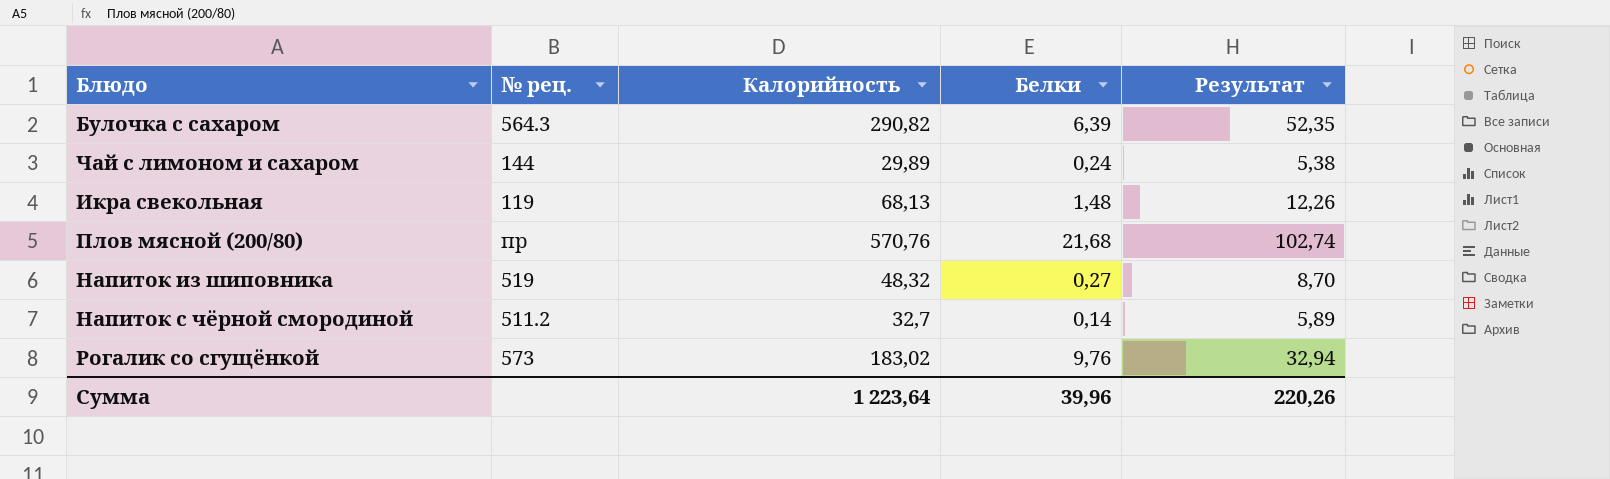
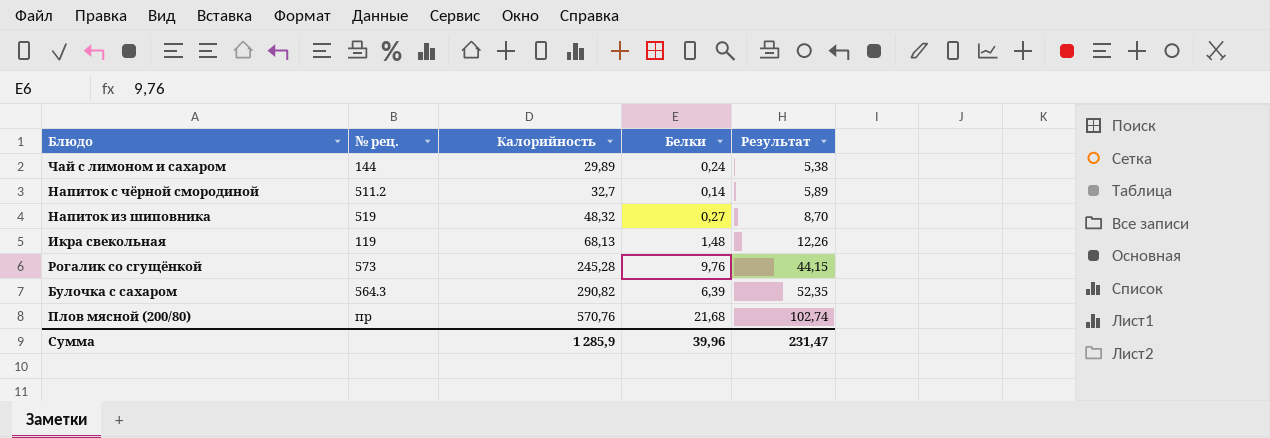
row order: none -> Калорийность ascending
Рогалик со сгущёнкой | Калорийность: 183,02 -> 245,28
Рогалик со сгущёнкой | Результат: 32,94 -> 44,15
Сумма | Калорийность: 1 223,64 -> 1 285,9
Сумма | Результат: 220,26 -> 231,47

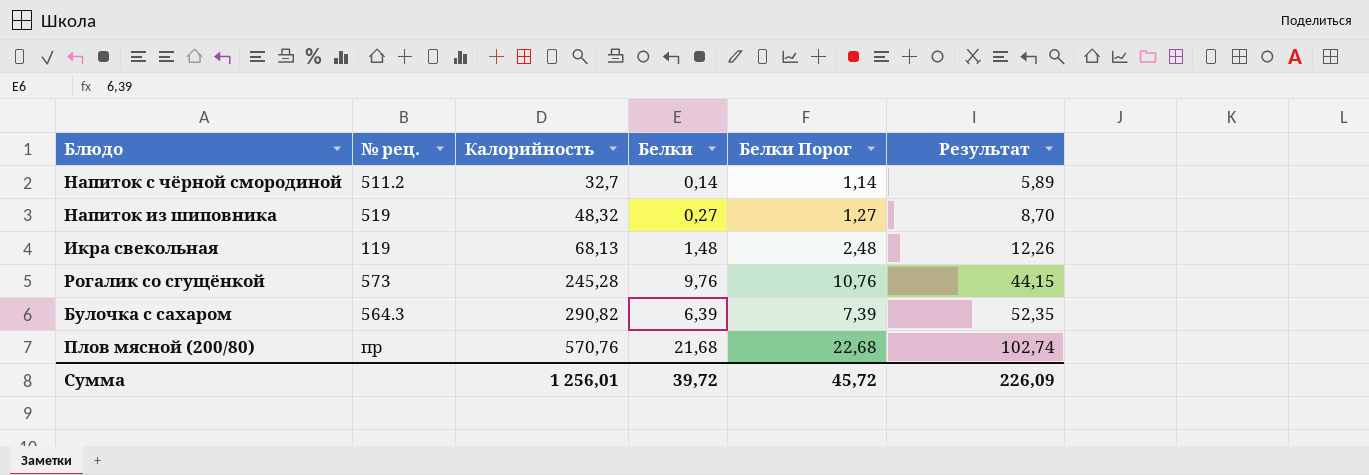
column Белки Порог | formula: none -> [Белки] + 1
row Чай с лимоном и сахаром: 144 | 29,89 | 0,24 | 5,38 -> none
Сумма | Калорийность: 1 285,9 -> 1 256,01
Сумма | Белки: 39,96 -> 39,72
Сумма | Результат: 231,47 -> 226,09

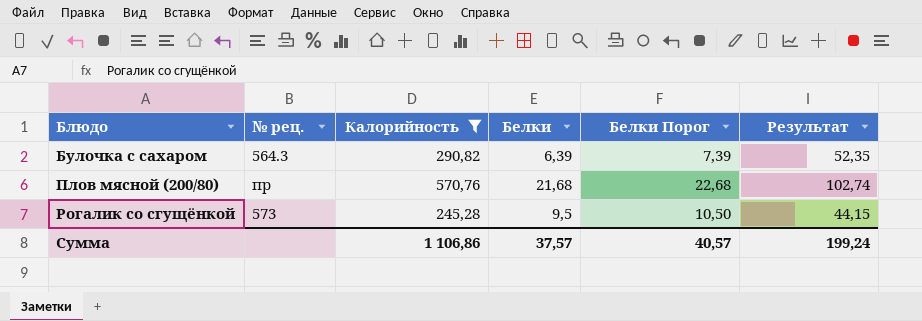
filter: none -> Калорийность >= 245,28
row order: Калорийность ascending -> Блюдо ascending
Рогалик со сгущёнкой | Белки: 9,76 -> 9,5
Рогалик со сгущёнкой | Белки Порог: 10,76 -> 10,50
Сумма | Калорийность: 1 256,01 -> 1 106,86
Сумма | Белки: 39,72 -> 37,57
Сумма | Белки Порог: 45,72 -> 40,57
Сумма | Результат: 226,09 -> 199,24

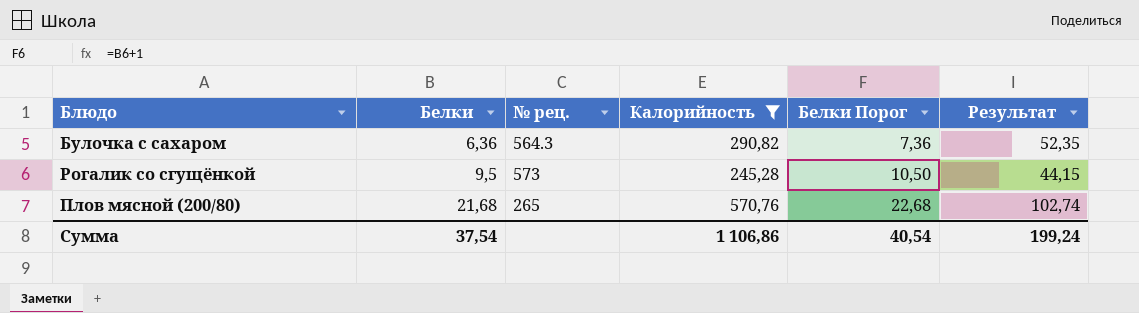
row order: Блюдо ascending -> Белки ascending
column Белки | position: 4 -> 2
Булочка с сахаром | Белки: 6,39 -> 6,36
Булочка с сахаром | Белки Порог: 7,39 -> 7,36
Плов мясной (200/80) | № рец.: пр -> 265
Сумма | Белки: 37,57 -> 37,54
Сумма | Белки Порог: 40,57 -> 40,54

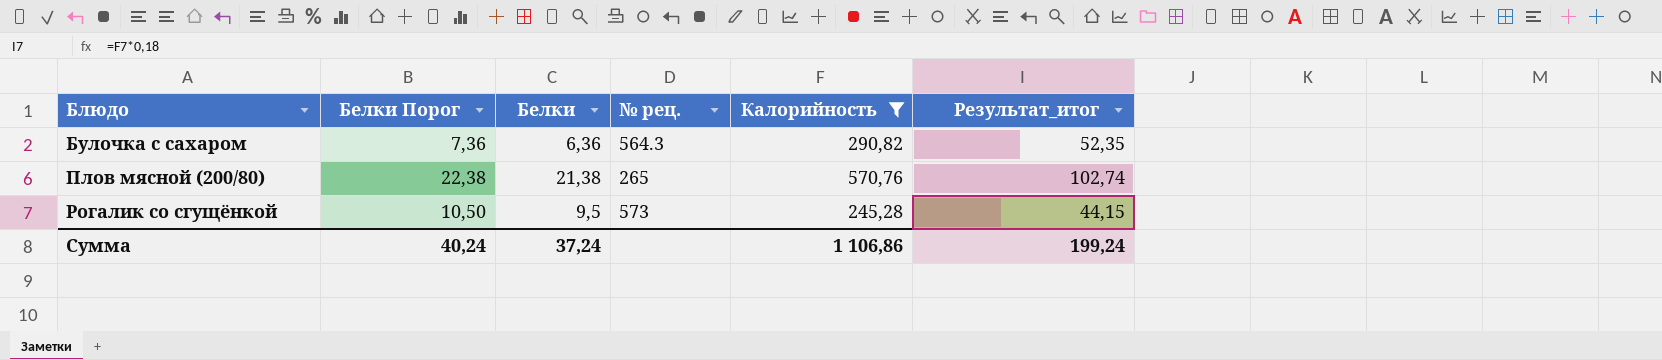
row order: Белки ascending -> Блюдо ascending
column Белки Порог | position: 5 -> 2
column name: Результат -> Результат_итог
Плов мясной (200/80) | Белки Порог: 22,68 -> 22,38
Плов мясной (200/80) | Белки: 21,68 -> 21,38
Сумма | Белки Порог: 40,54 -> 40,24
Сумма | Белки: 37,54 -> 37,24

